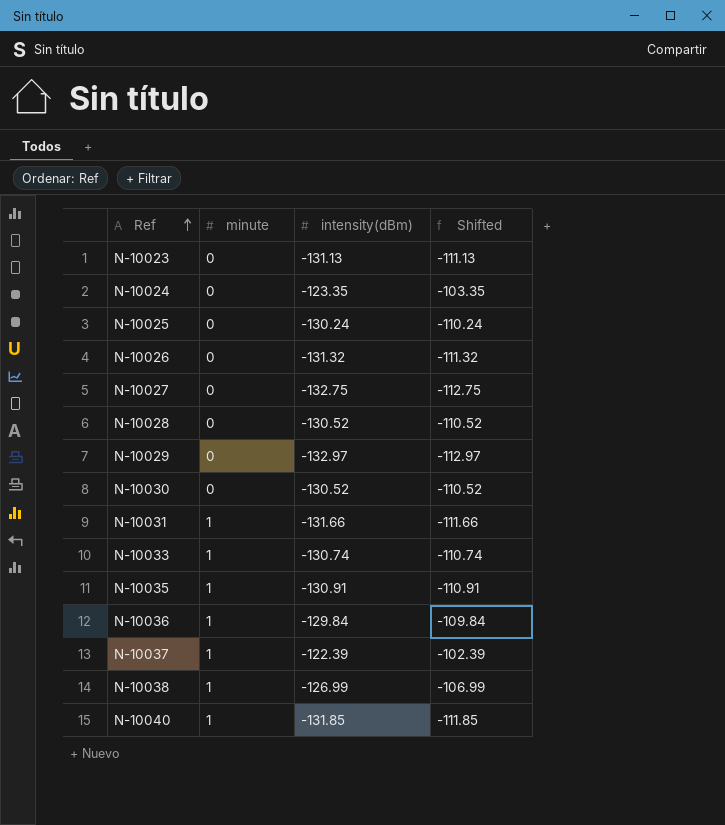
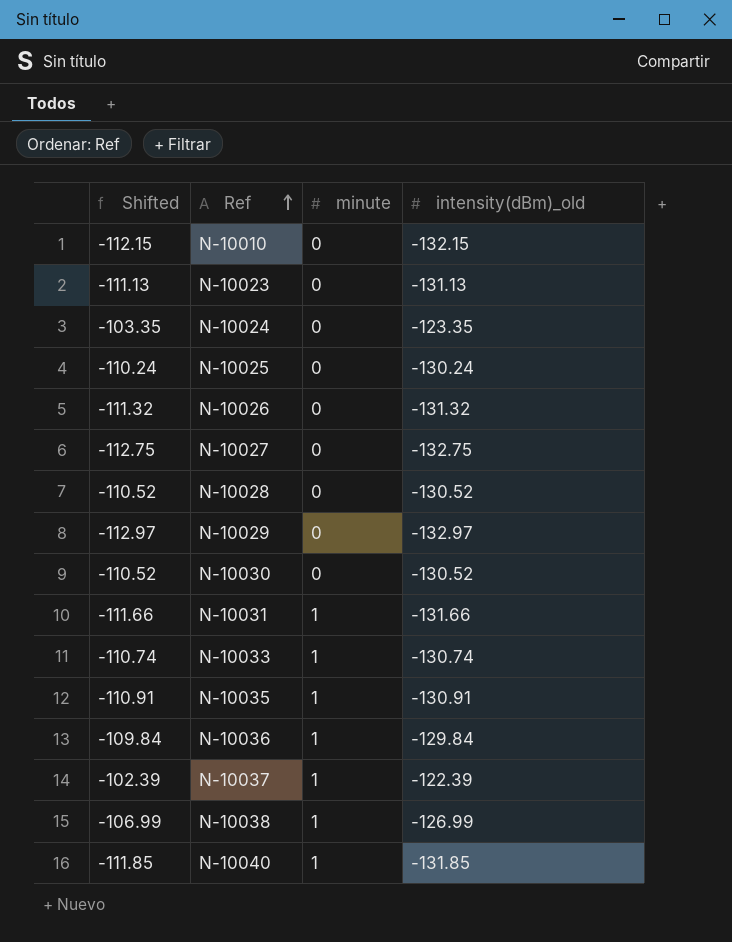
column Shifted | position: 4 -> 1
column name: intensity(dBm) -> intensity(dBm)_old
row N-10010: none -> -112.15 | 0 | -132.15

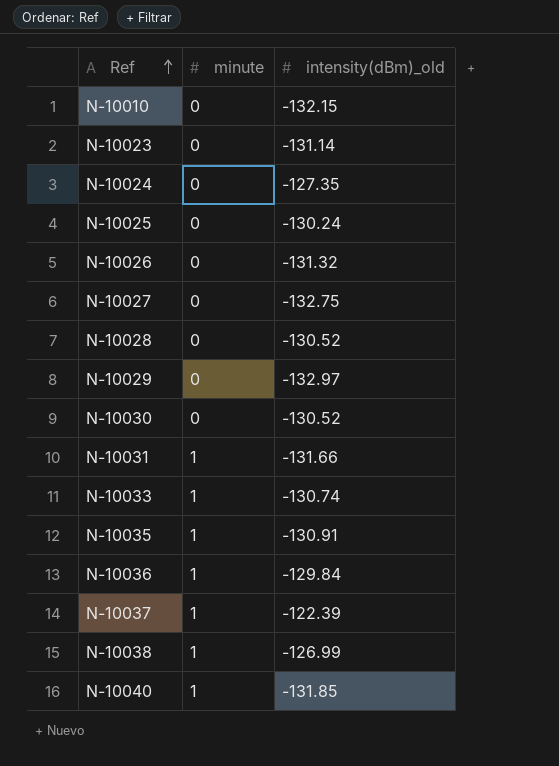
column Shifted | formula: [intensity(dBm)_old] + 20 -> none
N-10023 | intensity(dBm)_old: -131.13 -> -131.14
N-10024 | intensity(dBm)_old: -123.35 -> -127.35

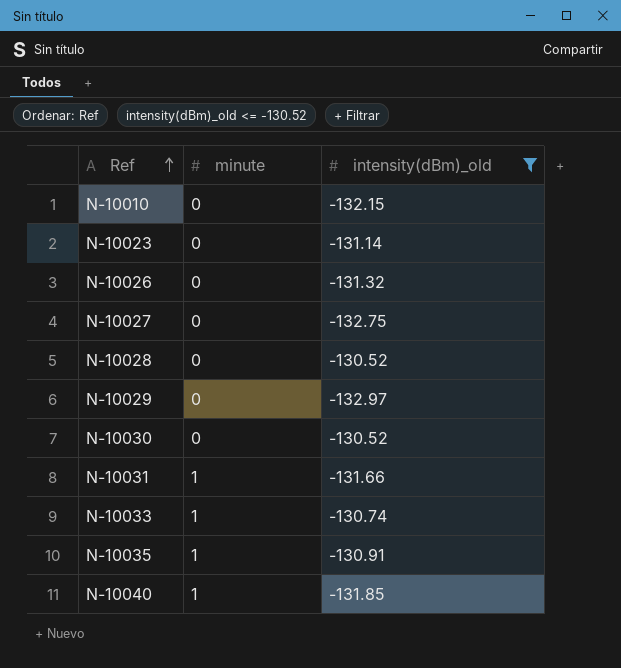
filter: none -> intensity(dBm)_old <= -130.52

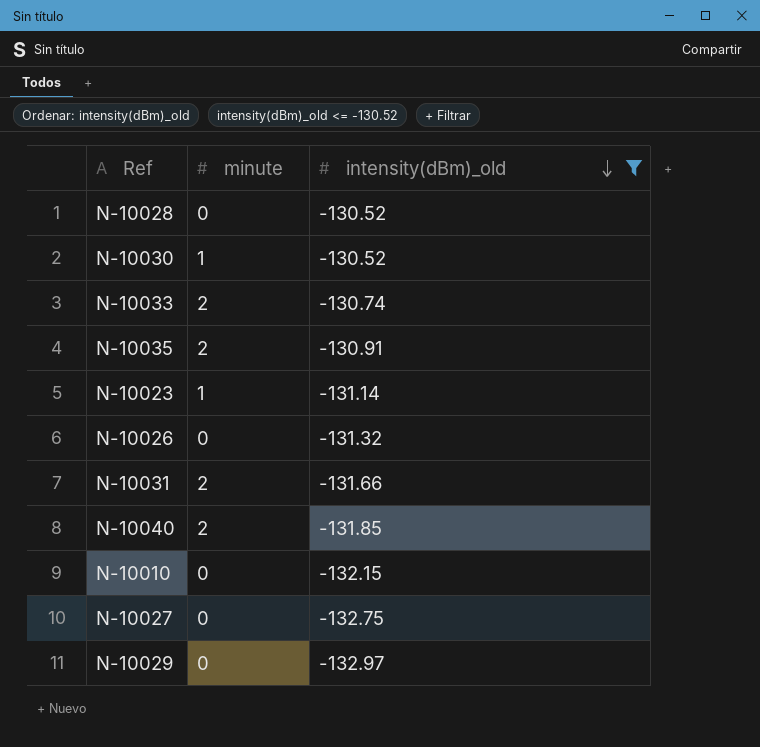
row order: Ref ascending -> intensity(dBm)_old descending
N-10030 | minute: 0 -> 1
N-10033 | minute: 1 -> 2
N-10035 | minute: 1 -> 2
N-10023 | minute: 0 -> 1
N-10031 | minute: 1 -> 2
N-10040 | minute: 1 -> 2

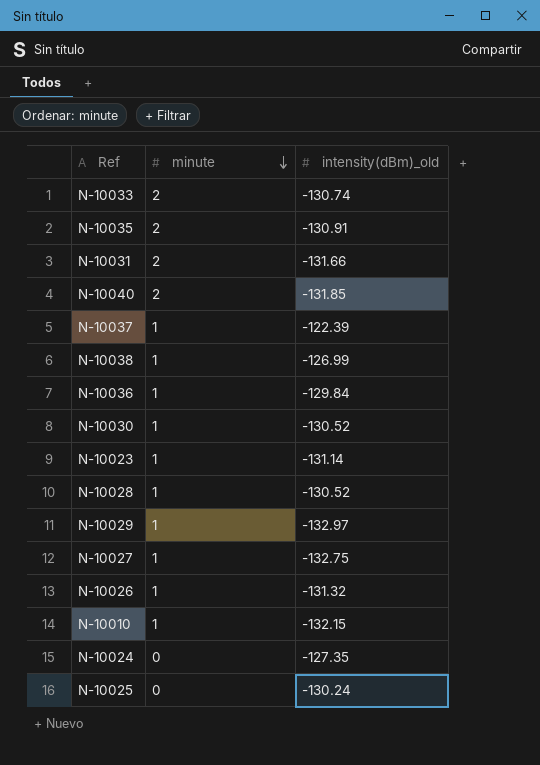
filter: intensity(dBm)_old <= -130.52 -> none
row order: intensity(dBm)_old descending -> minute descending
N-10028 | minute: 0 -> 1
N-10029 | minute: 0 -> 1
N-10027 | minute: 0 -> 1
N-10026 | minute: 0 -> 1
N-10010 | minute: 0 -> 1

